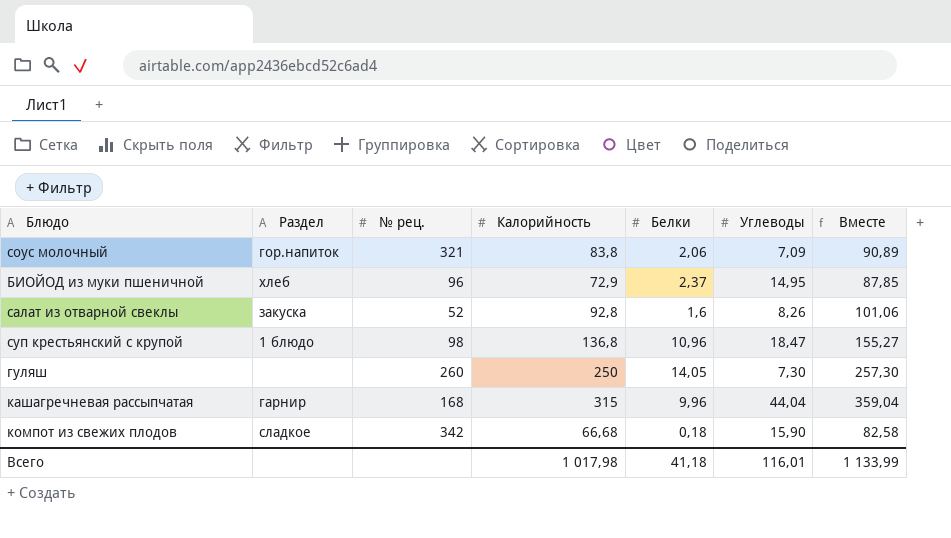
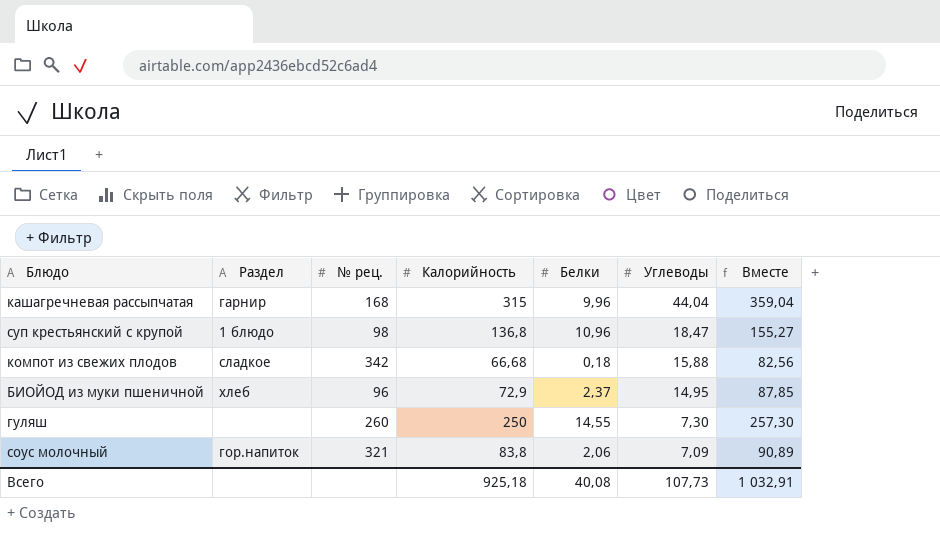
row order: none -> Углеводы descending
row салат из отварной свеклы: закуска | 52 | 92,8 | 1,6 | 8,26 | 101,06 -> none
компот из свежих плодов | Углеводы: 15,90 -> 15,88
компот из свежих плодов | Вместе: 82,58 -> 82,56
гуляш | Белки: 14,05 -> 14,55
Всего | Калорийность: 1 017,98 -> 925,18
Всего | Белки: 41,18 -> 40,08
Всего | Углеводы: 116,01 -> 107,73
Всего | Вместе: 1 133,99 -> 1 032,91

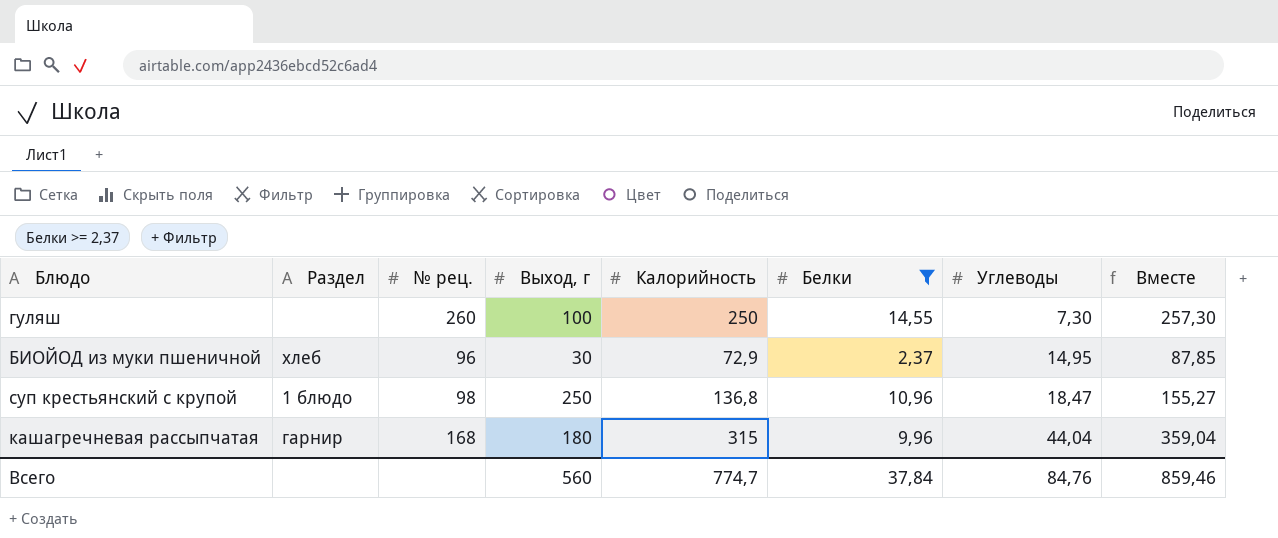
filter: none -> Белки >= 2,37
row order: Углеводы descending -> Углеводы ascending
column Выход, г | position: none -> 4
Всего | Калорийность: 925,18 -> 774,7
Всего | Белки: 40,08 -> 37,84
Всего | Углеводы: 107,73 -> 84,76
Всего | Вместе: 1 032,91 -> 859,46

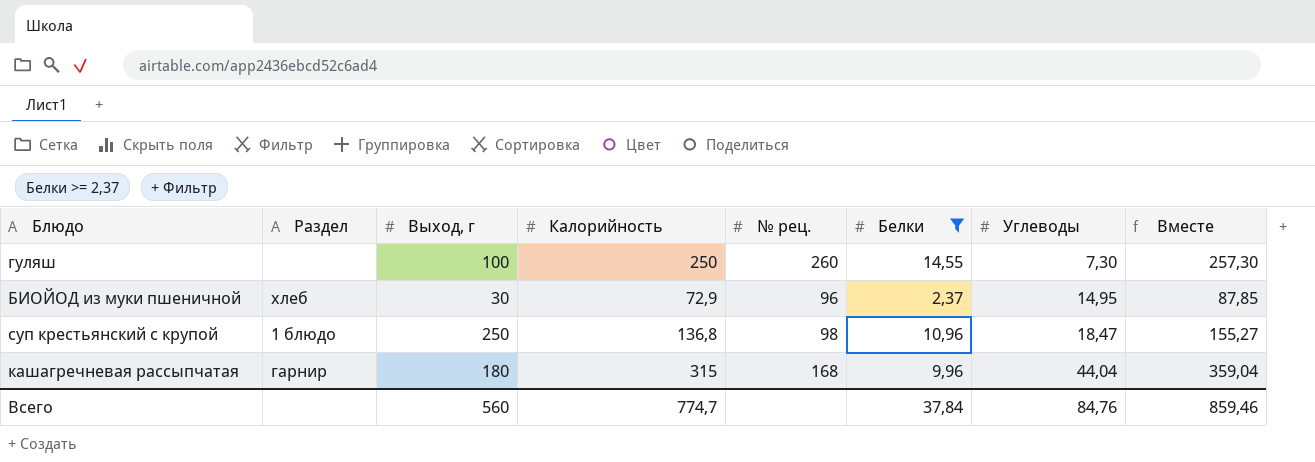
column № рец. | position: 3 -> 5

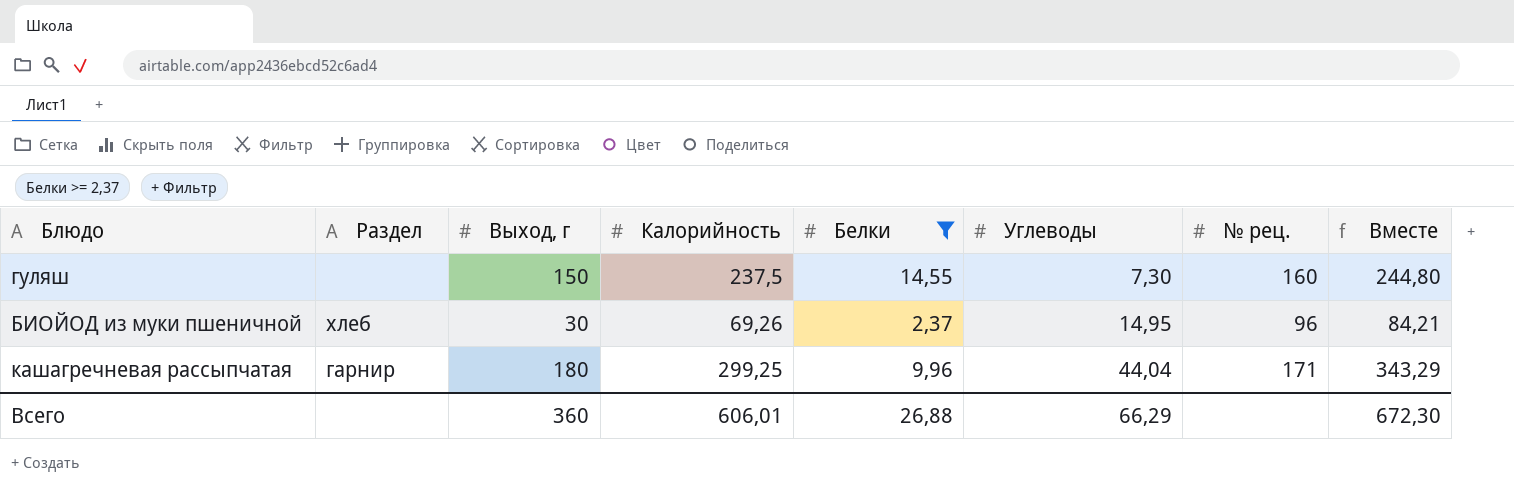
column № рец. | position: 5 -> 7
row суп крестьянский с крупой: 1 блюдо | 250 | 136,8 | 98 | 10,96 | 18,47 | 155,27 -> none
гуляш | Выход, г: 100 -> 150
гуляш | Калорийность: 250 -> 237,5
гуляш | № рец.: 260 -> 160
гуляш | Вместе: 257,30 -> 244,80
БИОЙОД из муки пшеничной | Калорийность: 72,9 -> 69,26
БИОЙОД из муки пшеничной | Вместе: 87,85 -> 84,21
кашагречневая рассыпчатая | Калорийность: 315 -> 299,25
кашагречневая рассыпчатая | № рец.: 168 -> 171
кашагречневая рассыпчатая | Вместе: 359,04 -> 343,29
Всего | Выход, г: 560 -> 360
Всего | Калорийность: 774,7 -> 606,01
Всего | Белки: 37,84 -> 26,88
Всего | Углеводы: 84,76 -> 66,29
Всего | Вместе: 859,46 -> 672,30

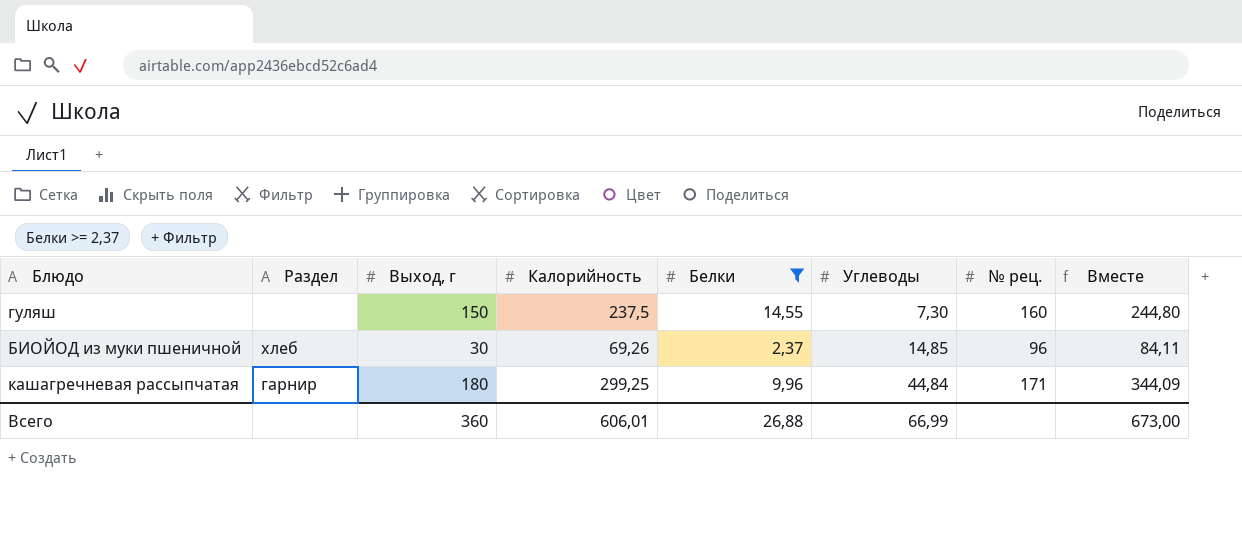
БИОЙОД из муки пшеничной | Углеводы: 14,95 -> 14,85
БИОЙОД из муки пшеничной | Вместе: 84,21 -> 84,11
кашагречневая рассыпчатая | Углеводы: 44,04 -> 44,84
кашагречневая рассыпчатая | Вместе: 343,29 -> 344,09
Всего | Углеводы: 66,29 -> 66,99
Всего | Вместе: 672,30 -> 673,00

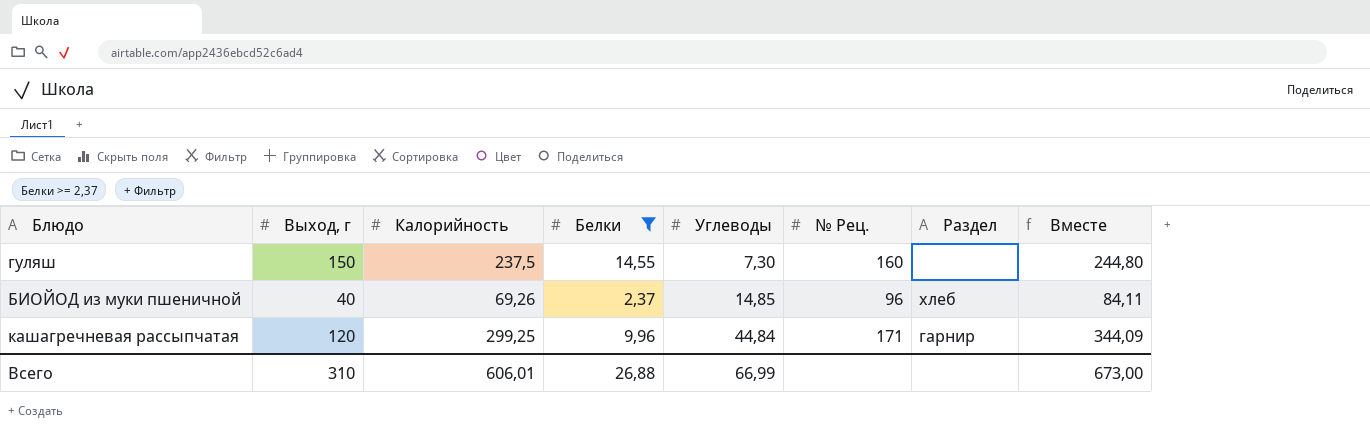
column name: № рец. -> № Рец.
column Раздел | position: 2 -> 7
БИОЙОД из муки пшеничной | Выход, г: 30 -> 40
кашагречневая рассыпчатая | Выход, г: 180 -> 120
Всего | Выход, г: 360 -> 310

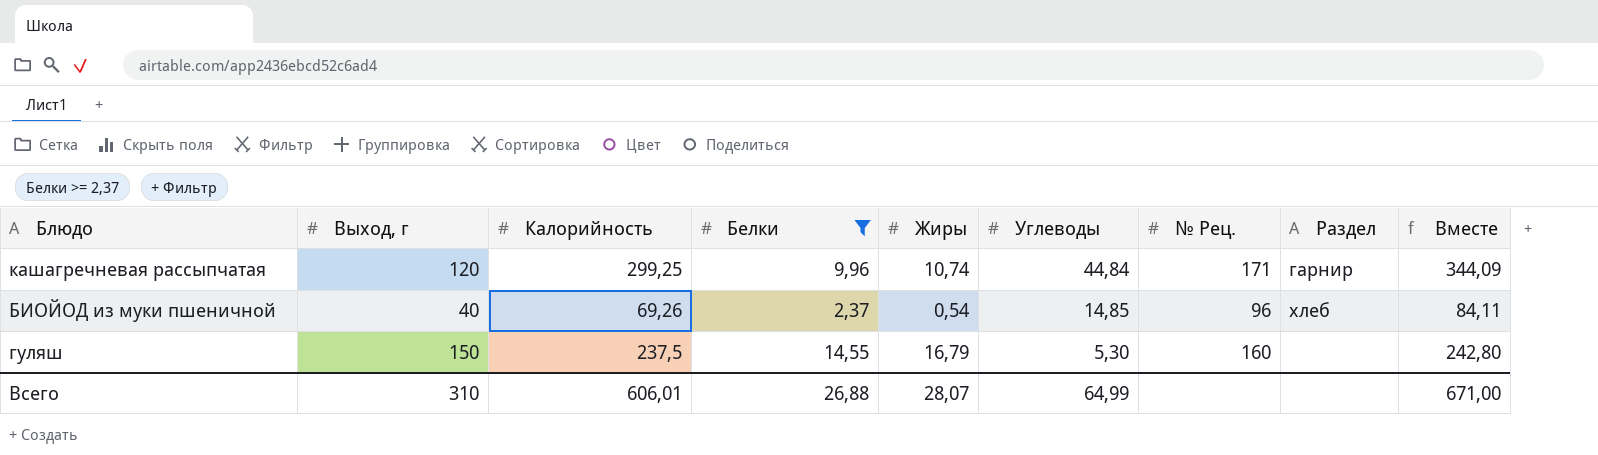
row order: Углеводы ascending -> Углеводы descending
column Жиры | position: none -> 5
гуляш | Углеводы: 7,30 -> 5,30
гуляш | Вместе: 244,80 -> 242,80
Всего | Углеводы: 66,99 -> 64,99
Всего | Вместе: 673,00 -> 671,00

